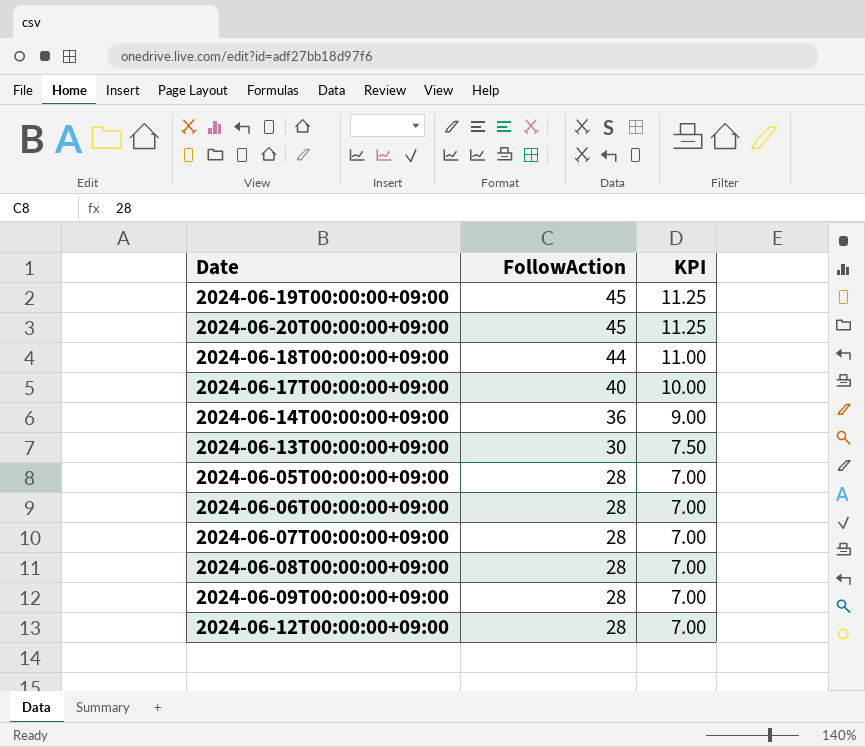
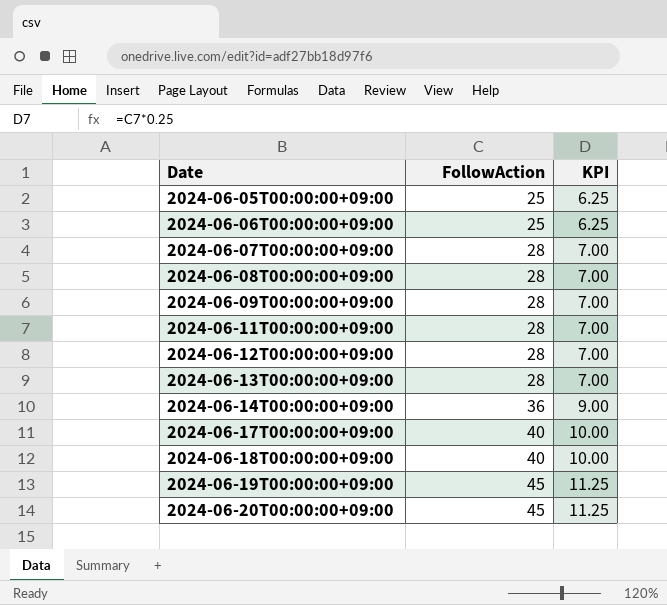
row order: FollowAction descending -> Date ascending
2024-06-05T00:00:00+09:00 | FollowAction: 28 -> 25
2024-06-05T00:00:00+09:00 | KPI: 7.00 -> 6.25
2024-06-06T00:00:00+09:00 | FollowAction: 28 -> 25
2024-06-06T00:00:00+09:00 | KPI: 7.00 -> 6.25
row 2024-06-11T00:00:00+09:00: none -> 28 | 7.00
2024-06-13T00:00:00+09:00 | FollowAction: 30 -> 28
2024-06-13T00:00:00+09:00 | KPI: 7.50 -> 7.00
2024-06-18T00:00:00+09:00 | FollowAction: 44 -> 40
2024-06-18T00:00:00+09:00 | KPI: 11.00 -> 10.00

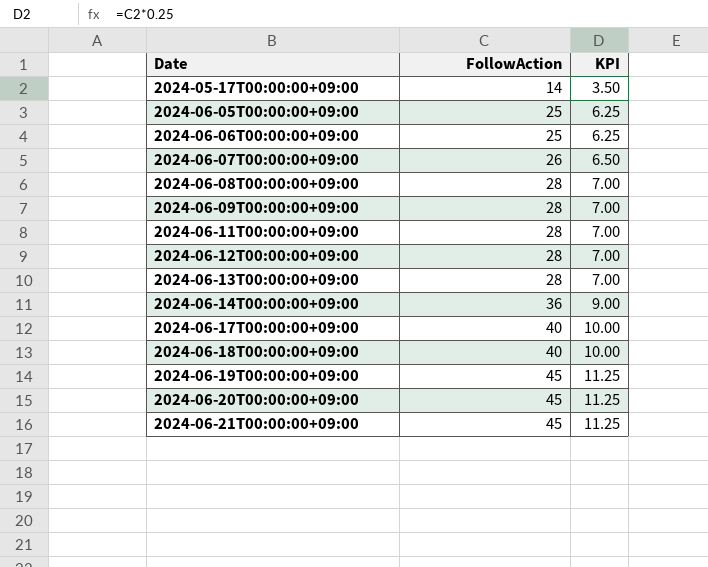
row 2024-05-17T00:00:00+09:00: none -> 14 | 3.50
2024-06-07T00:00:00+09:00 | FollowAction: 28 -> 26
2024-06-07T00:00:00+09:00 | KPI: 7.00 -> 6.50
row 2024-06-21T00:00:00+09:00: none -> 45 | 11.25

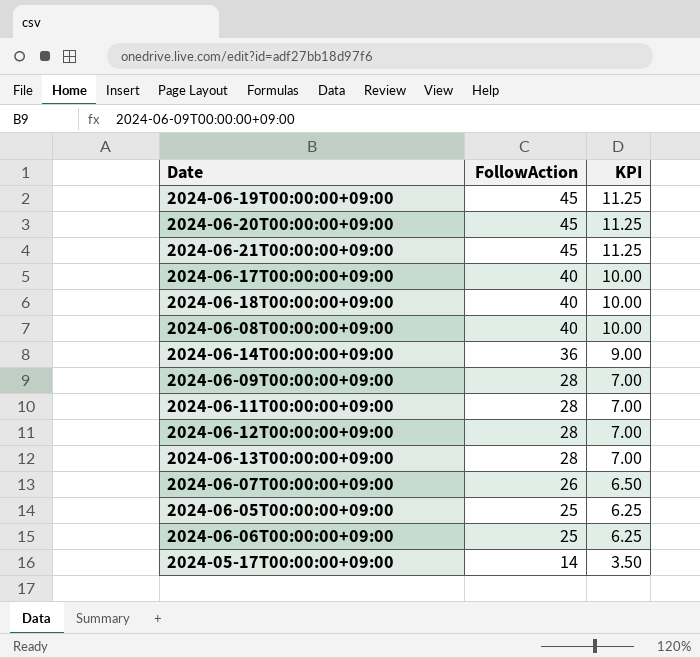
row order: Date ascending -> FollowAction descending
2024-06-08T00:00:00+09:00 | FollowAction: 28 -> 40
2024-06-08T00:00:00+09:00 | KPI: 7.00 -> 10.00

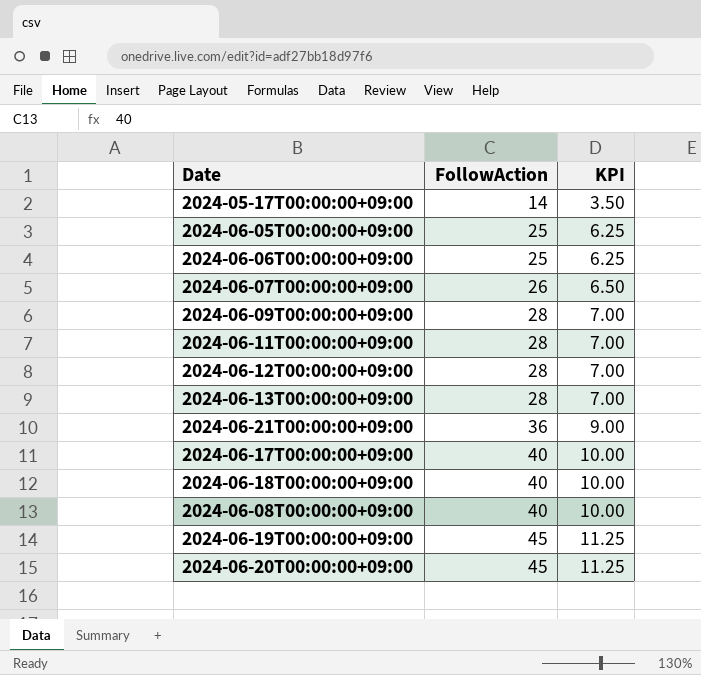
row order: FollowAction descending -> FollowAction ascending
row 2024-06-14T00:00:00+09:00: 36 | 9.00 -> none
2024-06-21T00:00:00+09:00 | FollowAction: 45 -> 36
2024-06-21T00:00:00+09:00 | KPI: 11.25 -> 9.00

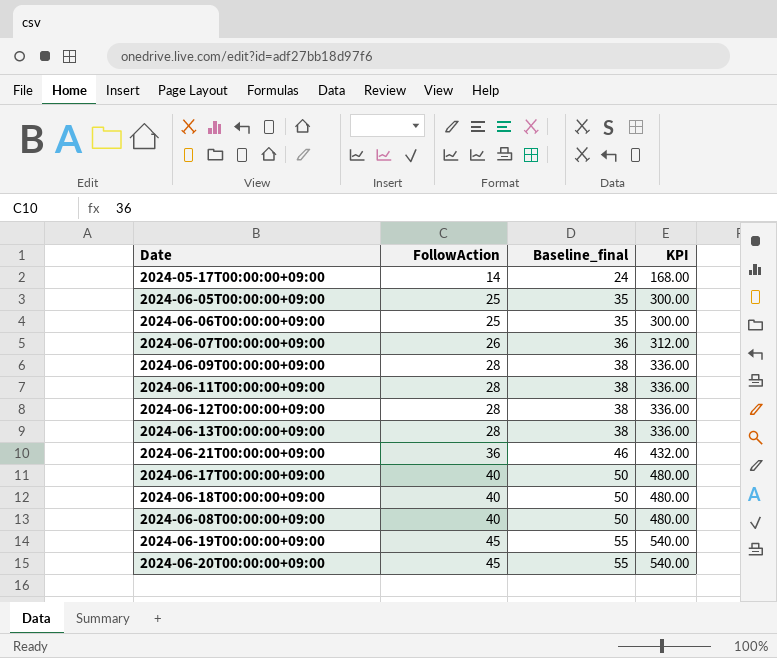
column Baseline_final | formula: none -> [FollowAction] + 10
column KPI | formula: [FollowAction] * 0.25 -> [FollowAction] * 12

